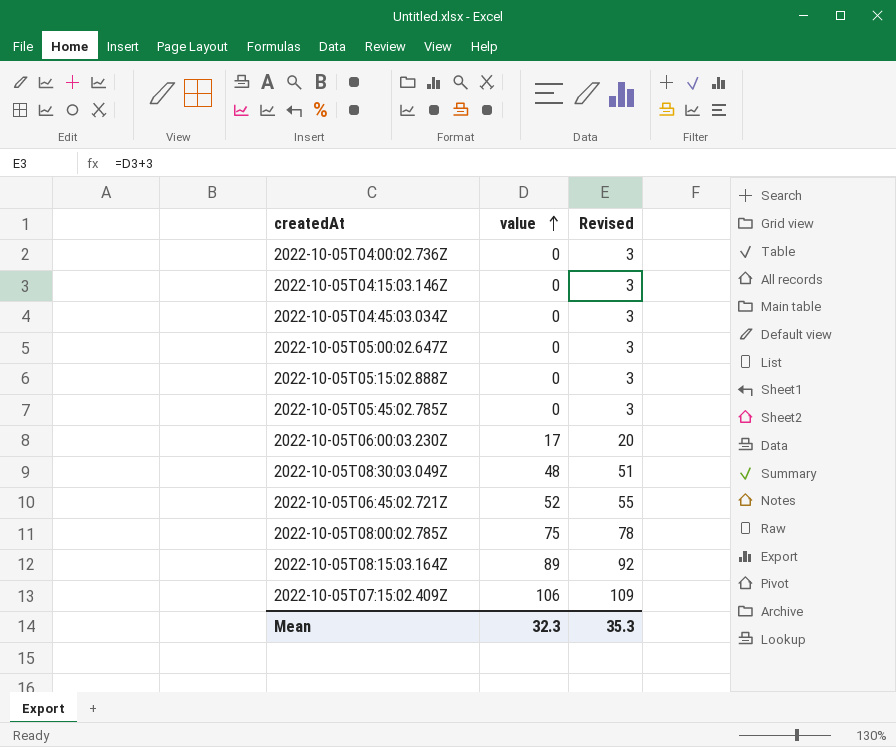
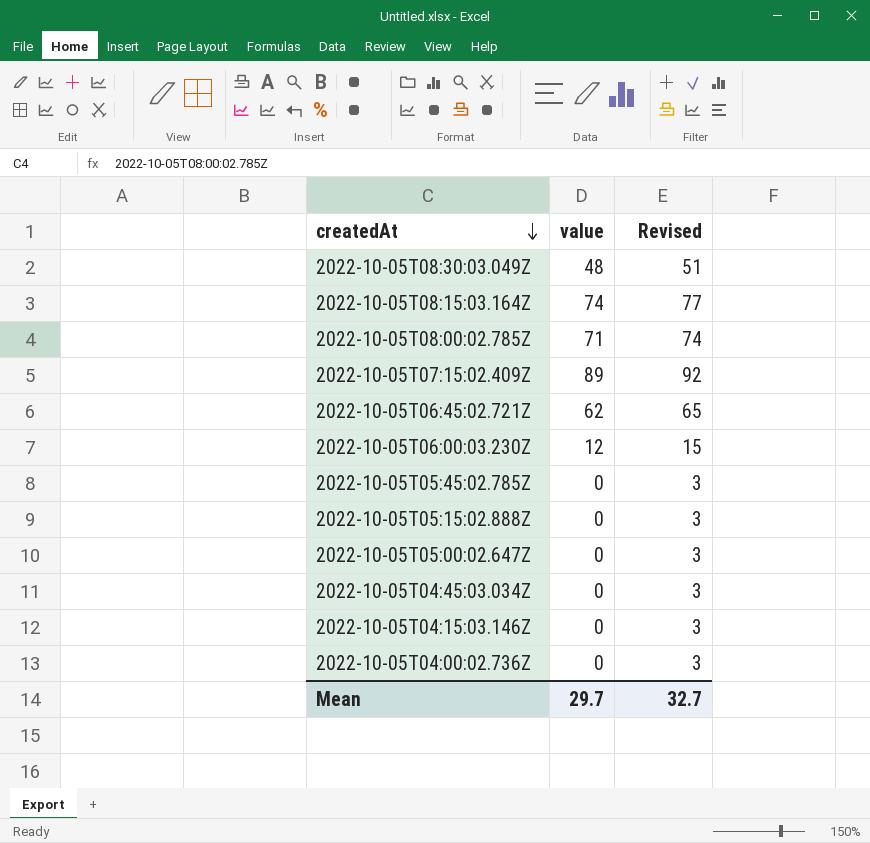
row order: value ascending -> createdAt descending
2022-10-05T08:15:03.164Z | value: 89 -> 74
2022-10-05T08:15:03.164Z | Revised: 92 -> 77
2022-10-05T08:00:02.785Z | value: 75 -> 71
2022-10-05T08:00:02.785Z | Revised: 78 -> 74
2022-10-05T07:15:02.409Z | value: 106 -> 89
2022-10-05T07:15:02.409Z | Revised: 109 -> 92
2022-10-05T06:45:02.721Z | value: 52 -> 62
2022-10-05T06:45:02.721Z | Revised: 55 -> 65
2022-10-05T06:00:03.230Z | value: 17 -> 12
2022-10-05T06:00:03.230Z | Revised: 20 -> 15
Mean | value: 32.3 -> 29.7
Mean | Revised: 35.3 -> 32.7

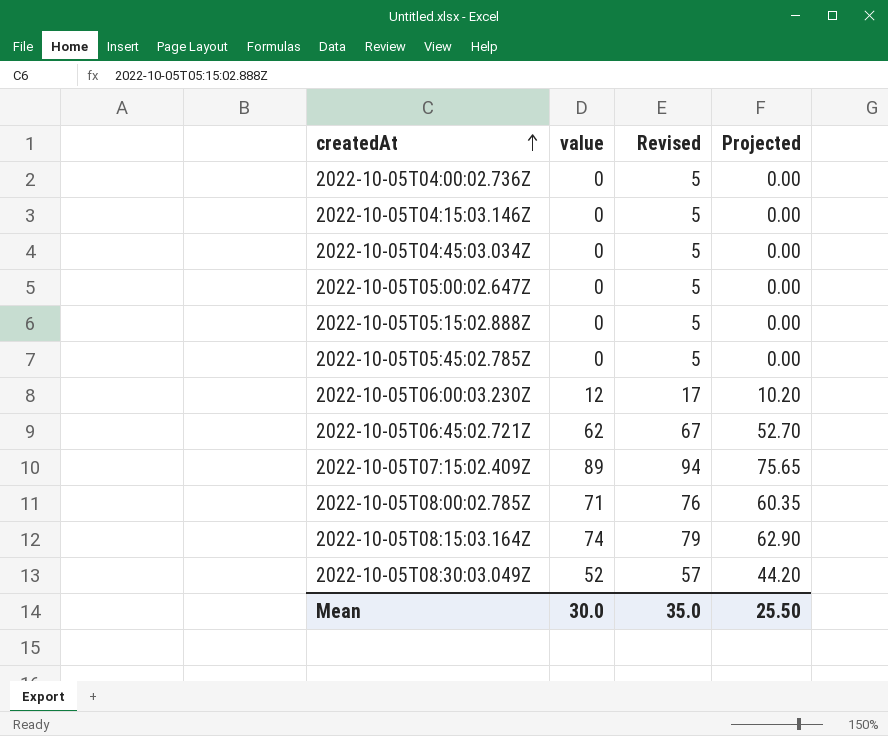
row order: createdAt descending -> createdAt ascending
column Revised | formula: [value] + 3 -> [value] + 5
column Projected | formula: none -> [value] * 0.85
2022-10-05T08:30:03.049Z | value: 48 -> 52
Mean | value: 29.7 -> 30.0
Mean | Revised: 32.7 -> 35.0

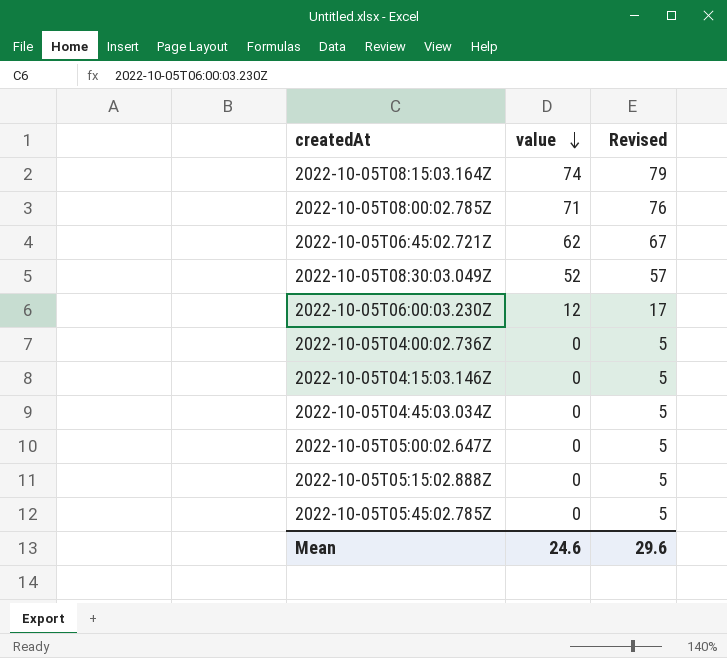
row order: createdAt ascending -> value descending
column Projected | formula: [value] * 0.85 -> none
row 2022-10-05T07:15:02.409Z: 89 | 94 | 75.65 -> none
Mean | value: 30.0 -> 24.6
Mean | Revised: 35.0 -> 29.6

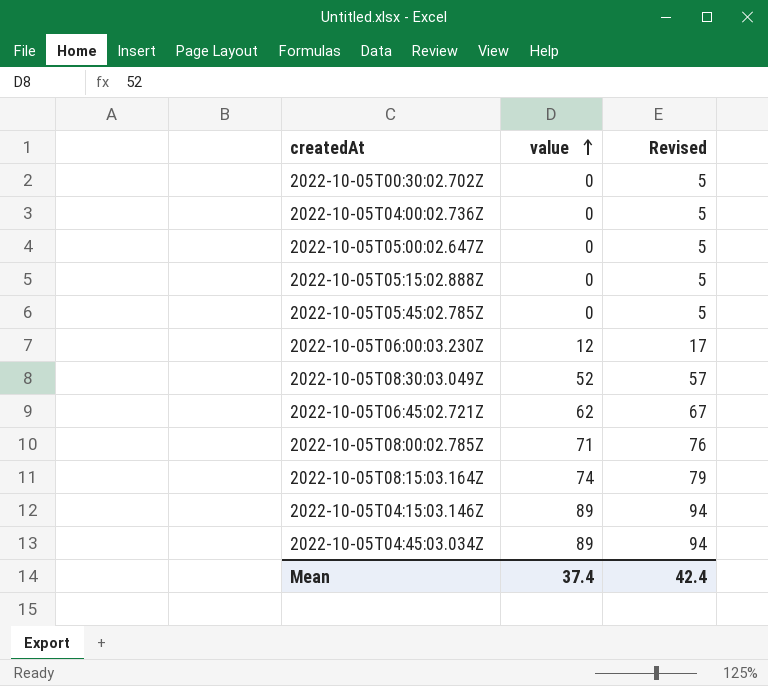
row order: value descending -> value ascending
row 2022-10-05T00:30:02.702Z: none -> 0 | 5
2022-10-05T04:15:03.146Z | value: 0 -> 89
2022-10-05T04:15:03.146Z | Revised: 5 -> 94
2022-10-05T04:45:03.034Z | value: 0 -> 89
2022-10-05T04:45:03.034Z | Revised: 5 -> 94
Mean | value: 24.6 -> 37.4
Mean | Revised: 29.6 -> 42.4

